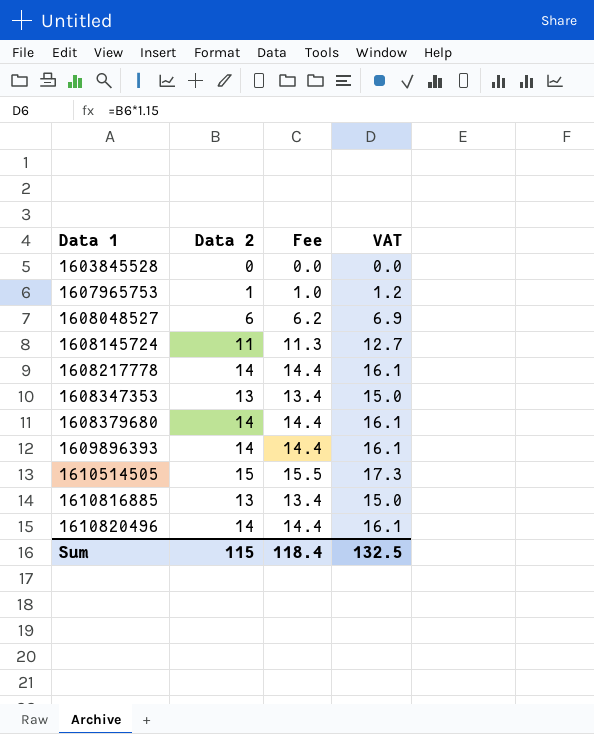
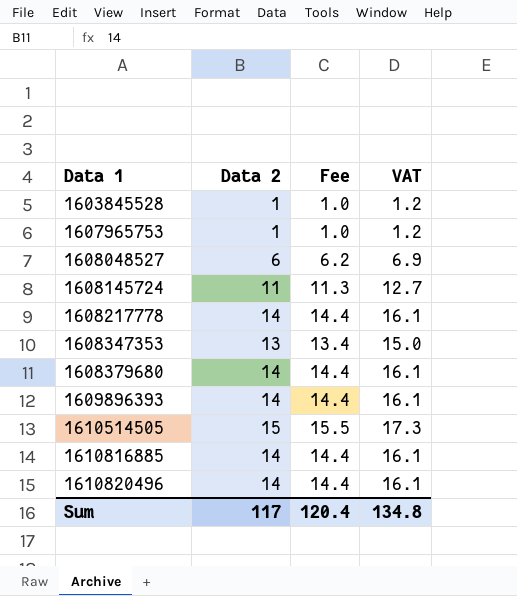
1603845528 | Data 2: 0 -> 1
1603845528 | Fee: 0.0 -> 1.0
1603845528 | VAT: 0.0 -> 1.2
1610816885 | Data 2: 13 -> 14
1610816885 | Fee: 13.4 -> 14.4
1610816885 | VAT: 15.0 -> 16.1
Sum | Data 2: 115 -> 117
Sum | Fee: 118.4 -> 120.4
Sum | VAT: 132.5 -> 134.8

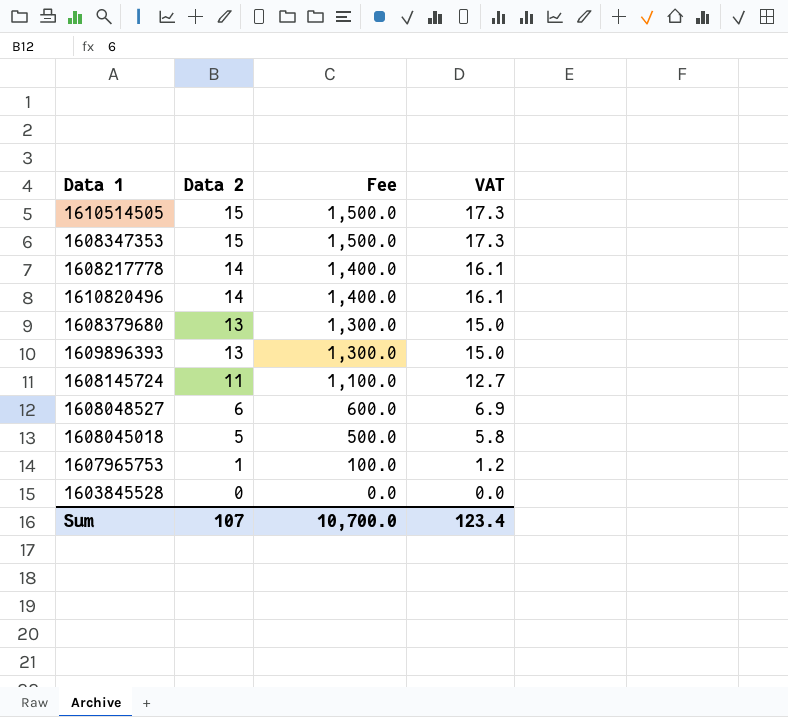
row order: Data 1 ascending -> Data 2 descending
column Fee | formula: [Data 2] * 1.03 -> [Data 2] * 100
row 1610816885: 14 | 14.4 | 16.1 -> none
1608347353 | Data 2: 13 -> 15
1608347353 | VAT: 15.0 -> 17.3
1608379680 | Data 2: 14 -> 13
1608379680 | VAT: 16.1 -> 15.0
1609896393 | Data 2: 14 -> 13
1609896393 | VAT: 16.1 -> 15.0
row 1608045018: none -> 5 | 500.0 | 5.8
1603845528 | Data 2: 1 -> 0
1603845528 | VAT: 1.2 -> 0.0
Sum | Data 2: 117 -> 107
Sum | Fee: 120.4 -> 10,700.0
Sum | VAT: 134.8 -> 123.4

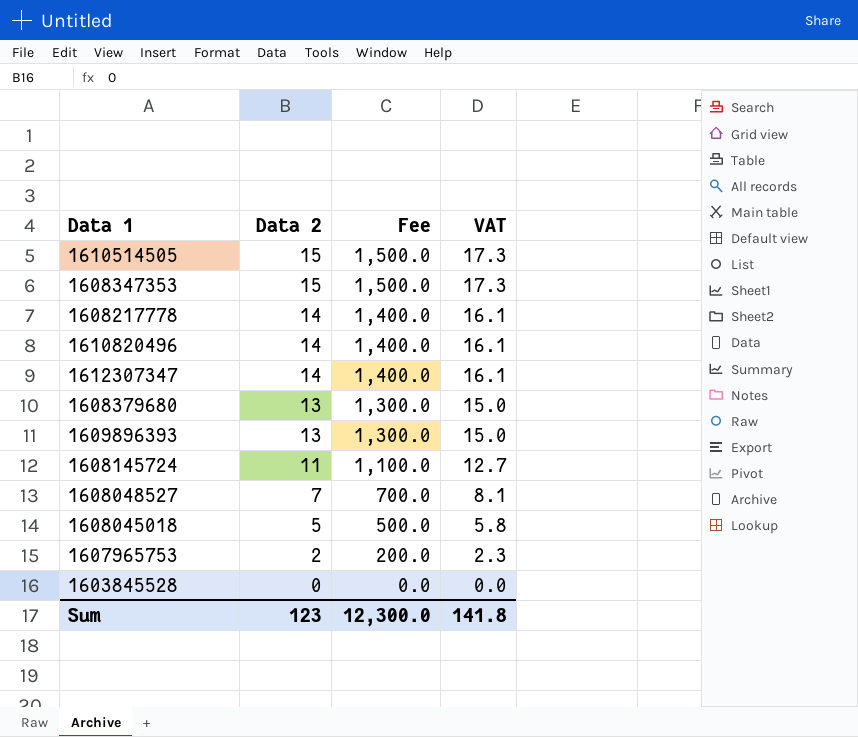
row 1612307347: none -> 14 | 1,400.0 | 16.1
1608048527 | Data 2: 6 -> 7
1608048527 | Fee: 600.0 -> 700.0
1608048527 | VAT: 6.9 -> 8.1
1607965753 | Data 2: 1 -> 2
1607965753 | Fee: 100.0 -> 200.0
1607965753 | VAT: 1.2 -> 2.3
Sum | Data 2: 107 -> 123
Sum | Fee: 10,700.0 -> 12,300.0
Sum | VAT: 123.4 -> 141.8

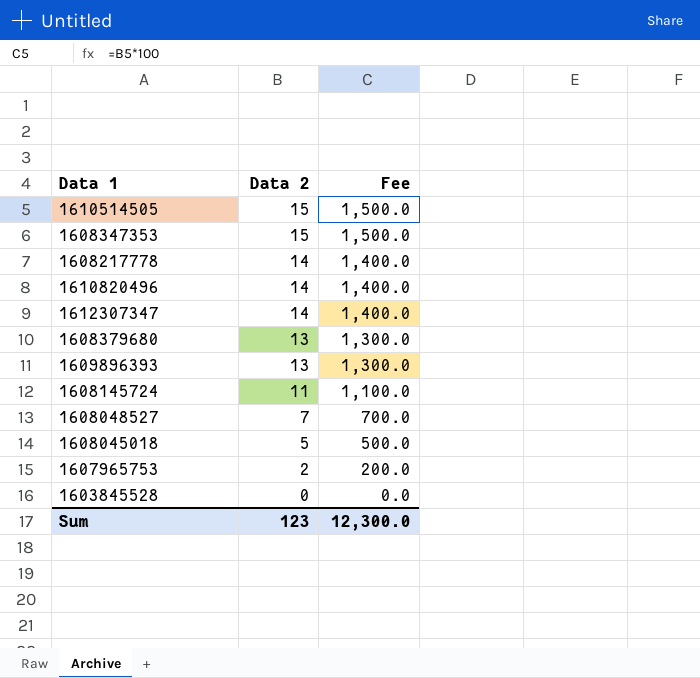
column VAT | formula: [Data 2] * 1.15 -> none

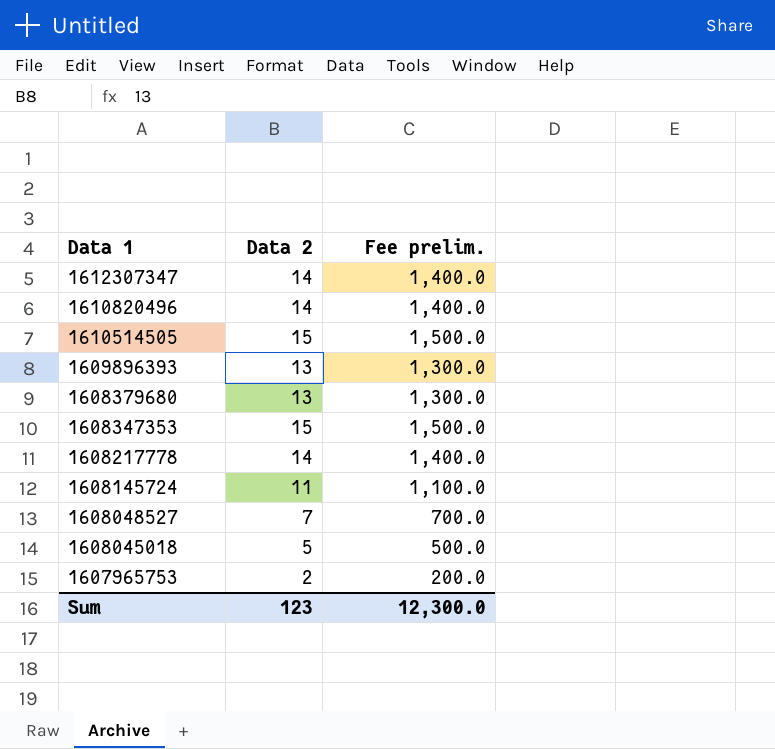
row order: Data 2 descending -> Data 1 descending
column name: Fee -> Fee prelim.
row 1603845528: 0 | 0.0 -> none

